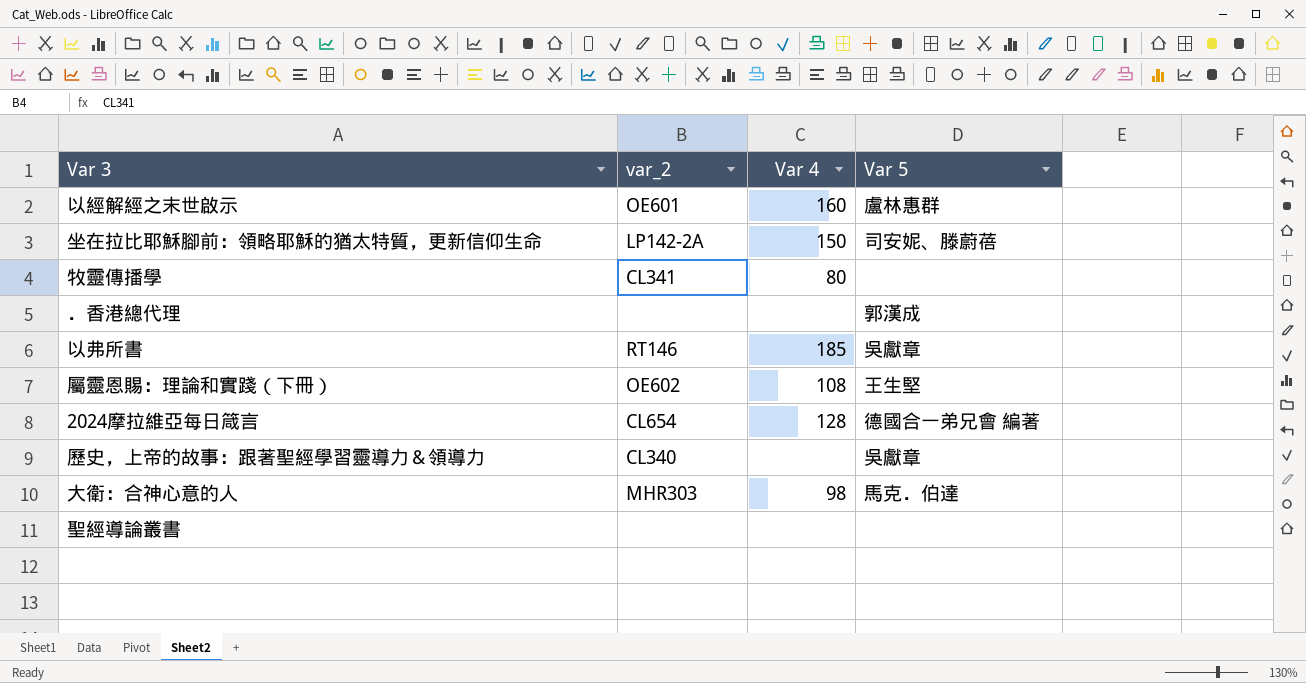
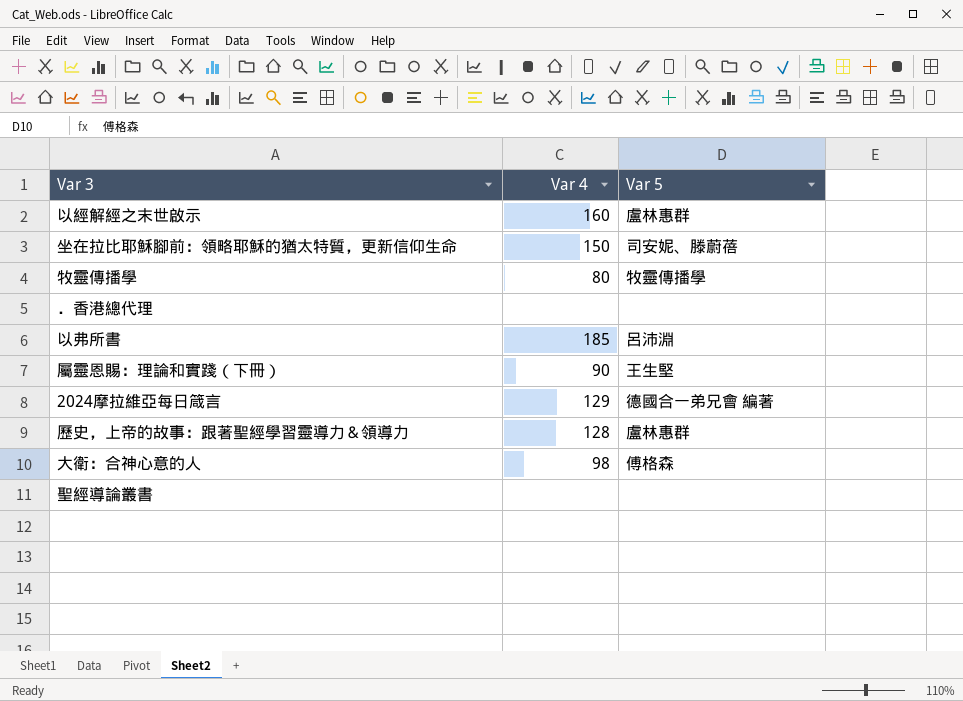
column var_2 | position: 2 -> none
牧靈傳播學 | Var 5: none -> 牧靈傳播學
．香港總代理 | Var 5: 郭漢成 -> none
以弗所書 | Var 5: 吳獻章 -> 呂沛淵
屬靈恩賜：理論和實踐（下冊） | Var 4: 108 -> 90
2024摩拉維亞每日箴言 | Var 4: 128 -> 129
歷史，上帝的故事：跟著聖經學習靈導力＆領導力 | Var 4: none -> 128
歷史，上帝的故事：跟著聖經學習靈導力＆領導力 | Var 5: 吳獻章 -> 盧林惠群
大衛：合神心意的人 | Var 5: 馬克．伯達 -> 傅格森

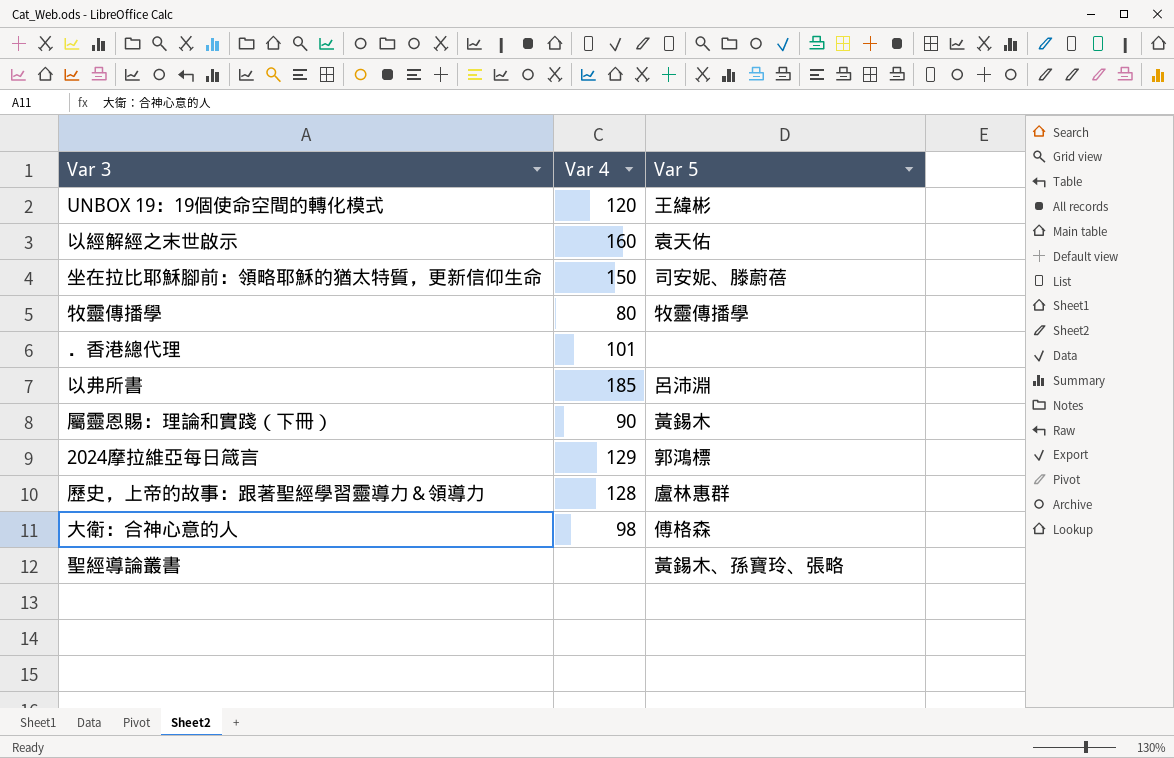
row UNBOX 19：19個使命空間的轉化模式: none -> 120 | 王緯彬
以經解經之末世啟示 | Var 5: 盧林惠群 -> 袁天佑
．香港總代理 | Var 4: none -> 101
屬靈恩賜：理論和實踐（下冊） | Var 5: 王生堅 -> 黃錫木
2024摩拉維亞每日箴言 | Var 5: 德國合一弟兄會 編著 -> 郭鴻標
聖經導論叢書 | Var 5: none -> 黃錫木、孫寶玲、張略

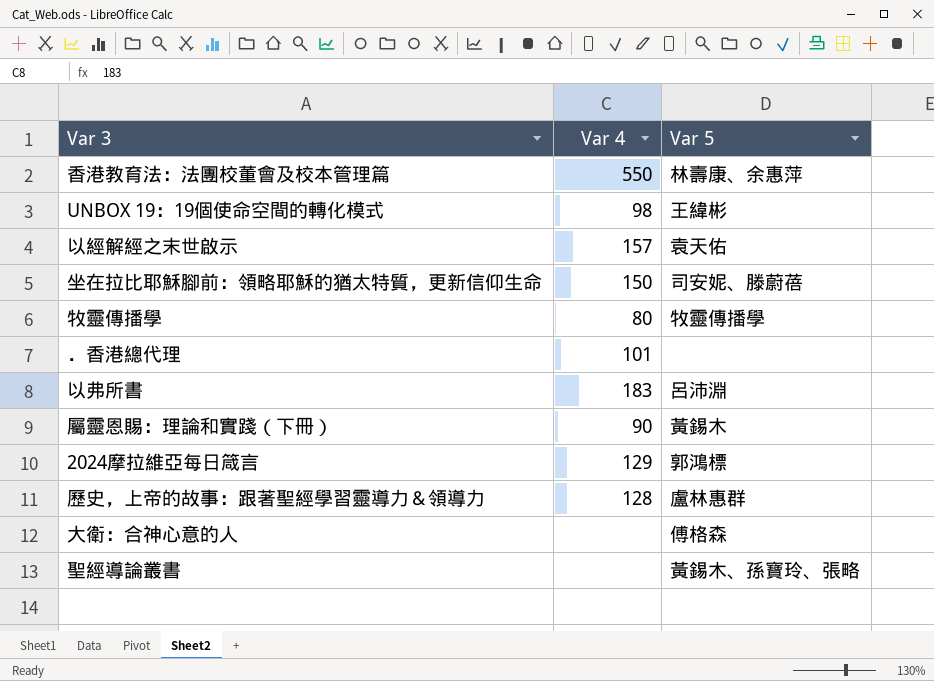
row 香港教育法：法團校董會及校本管理篇: none -> 550 | 林壽康、余惠萍
UNBOX 19：19個使命空間的轉化模式 | Var 4: 120 -> 98
以經解經之末世啟示 | Var 4: 160 -> 157
以弗所書 | Var 4: 185 -> 183
大衛：合神心意的人 | Var 4: 98 -> none

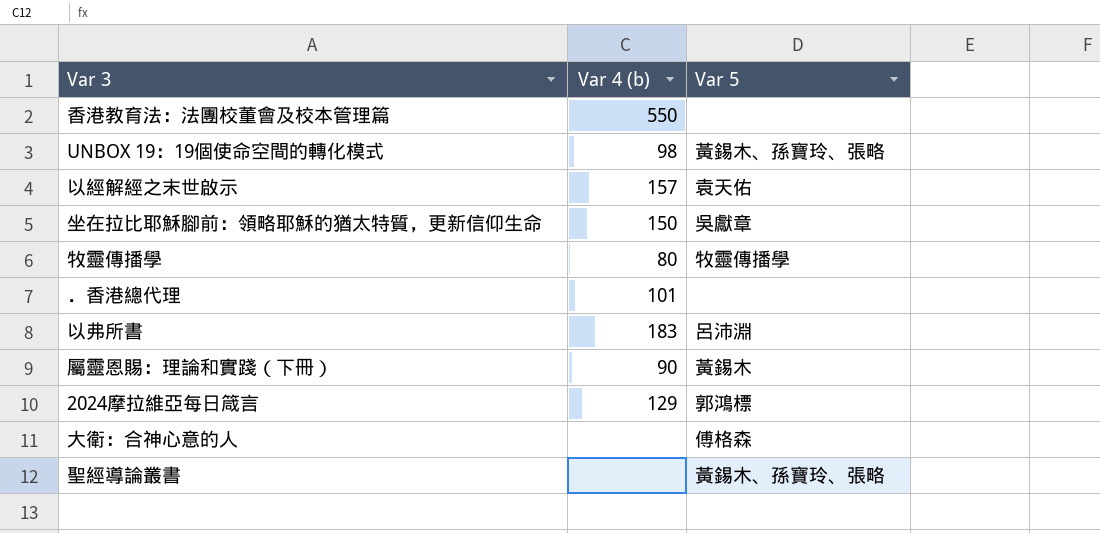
column name: Var 4 -> Var 4 (b)
row 歷史，上帝的故事：跟著聖經學習靈導力＆領導力: 128 | 盧林惠群 -> none
香港教育法：法團校董會及校本管理篇 | Var 5: 林壽康、余惠萍 -> none
UNBOX 19：19個使命空間的轉化模式 | Var 5: 王緯彬 -> 黃錫木、孫寶玲、張略
坐在拉比耶穌腳前：領略耶穌的猶太特質，更新信仰生命 | Var 5: 司安妮、滕蔚蓓 -> 吳獻章

